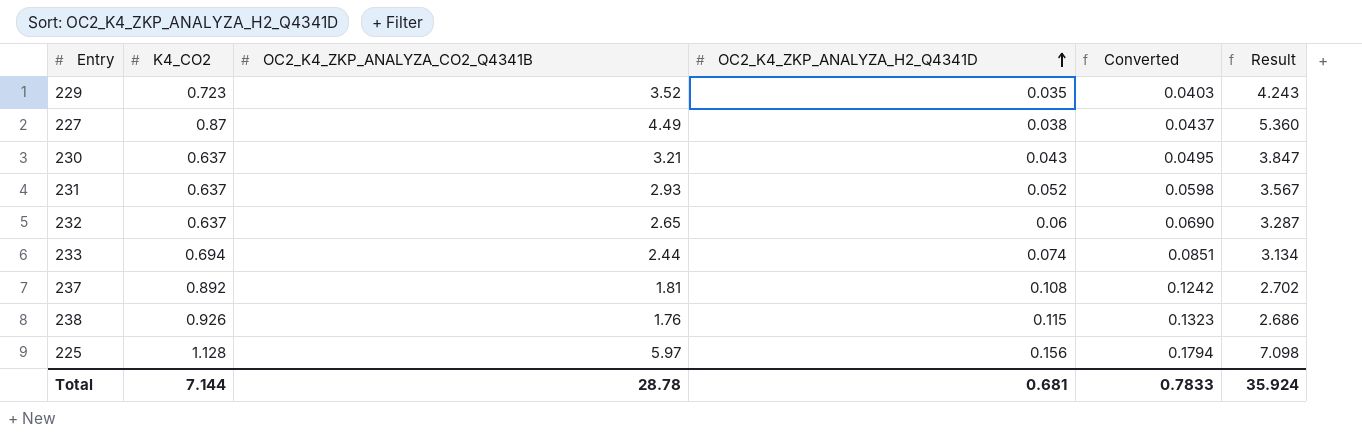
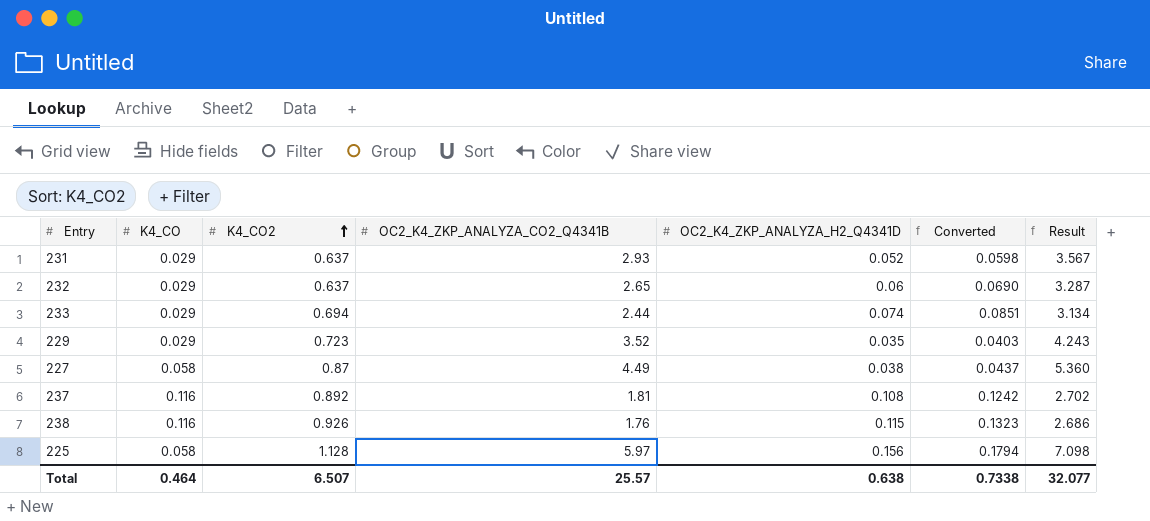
row order: OC2_K4_ZKP_ANALYZA_H2_Q4341D ascending -> K4_CO2 ascending
column K4_CO | position: none -> 2
row 230: 0.637 | 3.21 | 0.043 | 0.0495 | 3.847 -> none
Total | K4_CO2: 7.144 -> 6.507
Total | OC2_K4_ZKP_ANALYZA_CO2_Q4341B: 28.78 -> 25.57
Total | OC2_K4_ZKP_ANALYZA_H2_Q4341D: 0.681 -> 0.638
Total | Converted: 0.7833 -> 0.7338
Total | Result: 35.924 -> 32.077

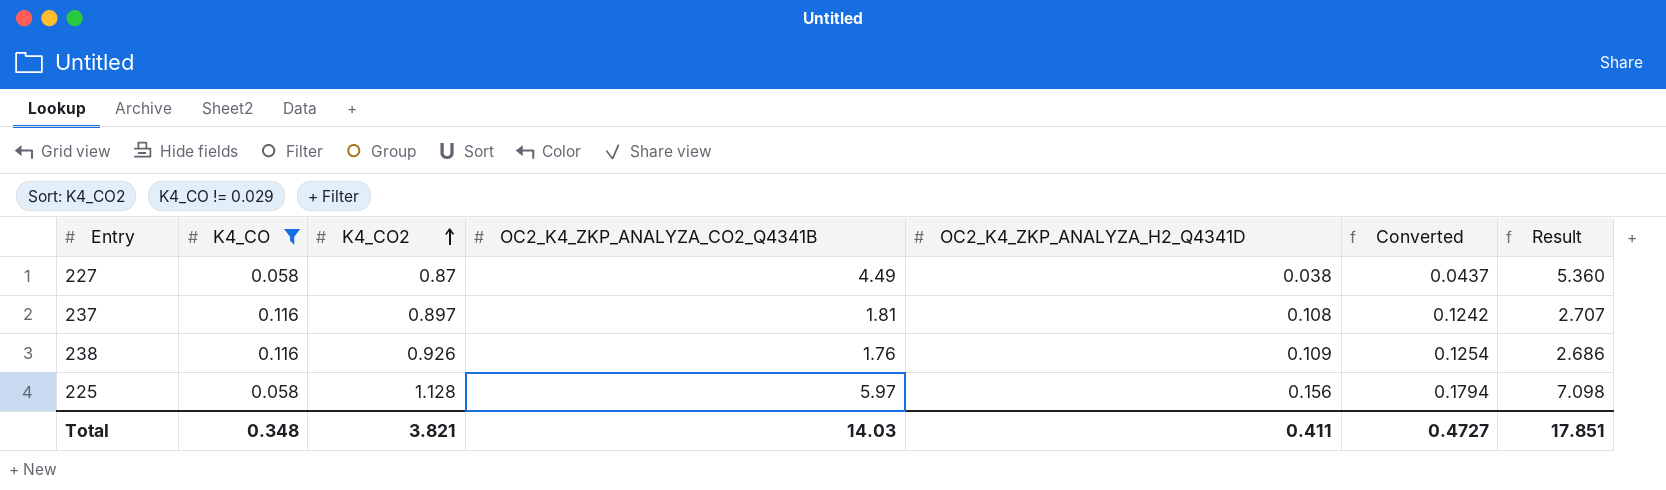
filter: none -> K4_CO != 0.029
237 | K4_CO2: 0.892 -> 0.897
237 | Result: 2.702 -> 2.707
238 | OC2_K4_ZKP_ANALYZA_H2_Q4341D: 0.115 -> 0.109
238 | Converted: 0.1323 -> 0.1254
Total | K4_CO: 0.464 -> 0.348
Total | K4_CO2: 6.507 -> 3.821
Total | OC2_K4_ZKP_ANALYZA_CO2_Q4341B: 25.57 -> 14.03
Total | OC2_K4_ZKP_ANALYZA_H2_Q4341D: 0.638 -> 0.411
Total | Converted: 0.7338 -> 0.4727
Total | Result: 32.077 -> 17.851

